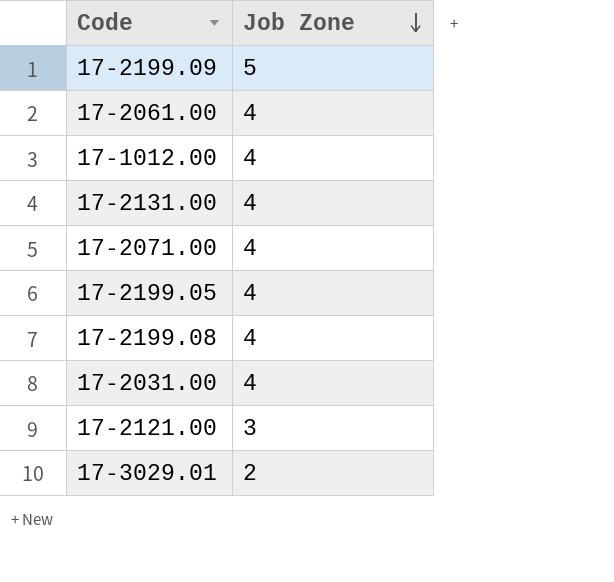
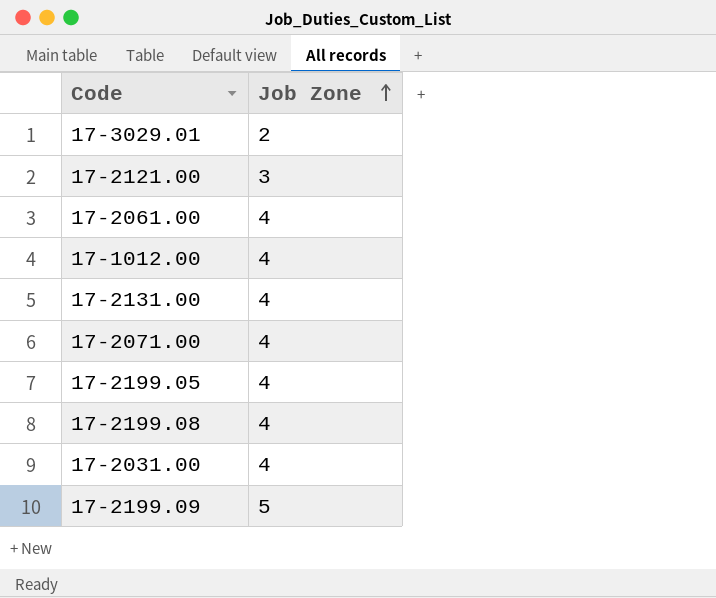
row order: Job Zone descending -> Job Zone ascending

